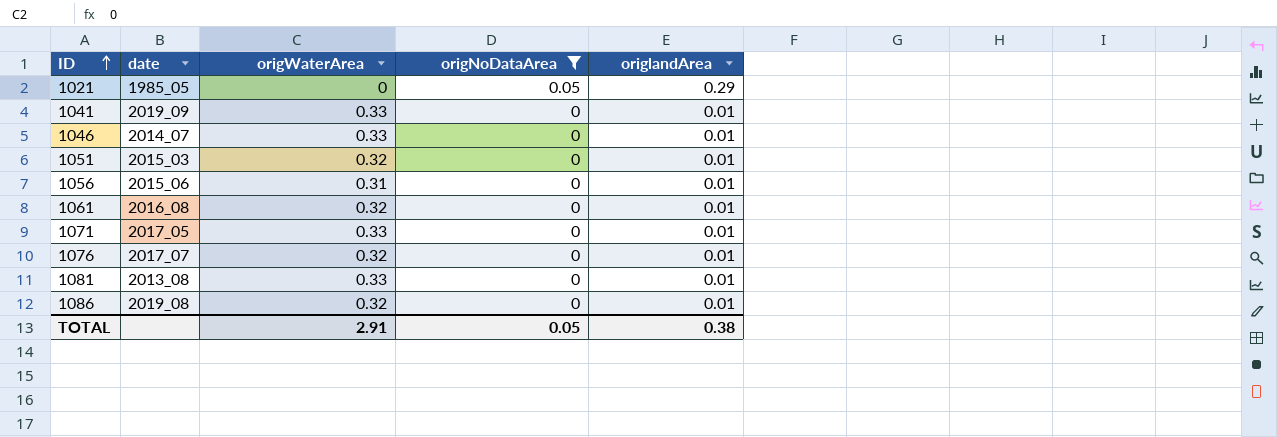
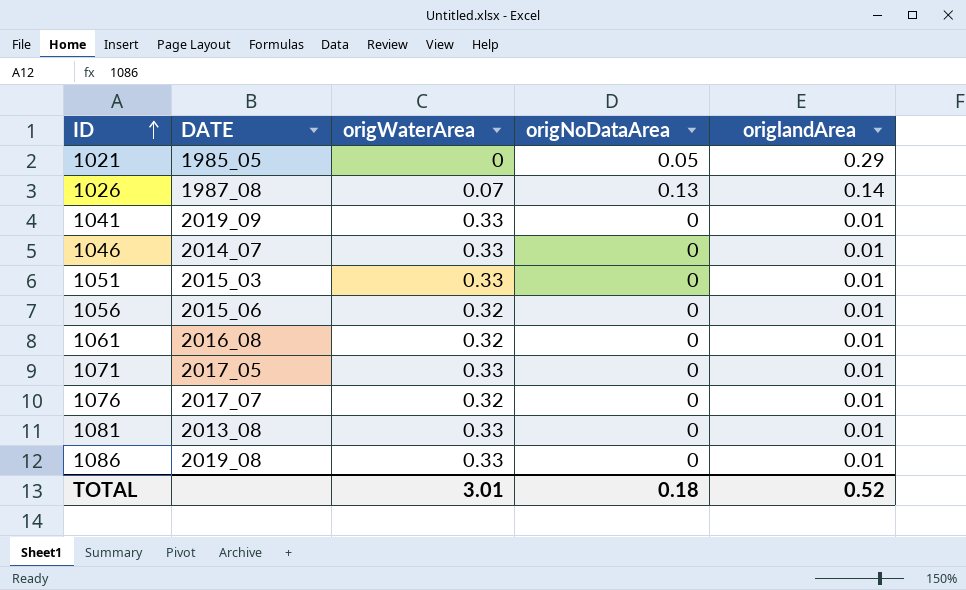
filter: origNoDataArea != 0.13 -> none
column name: date -> DATE
1051 | origWaterArea: 0.32 -> 0.33
1056 | origWaterArea: 0.31 -> 0.32
1086 | origWaterArea: 0.32 -> 0.33
TOTAL | origWaterArea: 2.91 -> 3.01
TOTAL | origNoDataArea: 0.05 -> 0.18
TOTAL | origlandArea: 0.38 -> 0.52

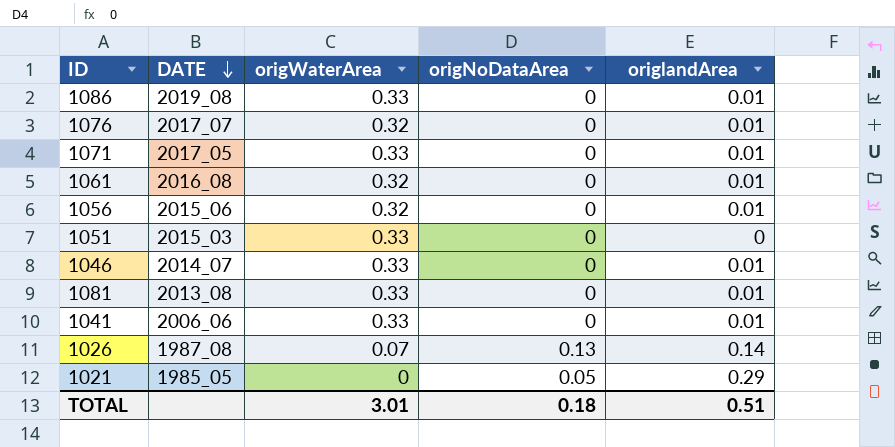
row order: ID ascending -> DATE descending
1051 | origlandArea: 0.01 -> 0
1041 | DATE: 2019_09 -> 2006_06
TOTAL | origlandArea: 0.52 -> 0.51

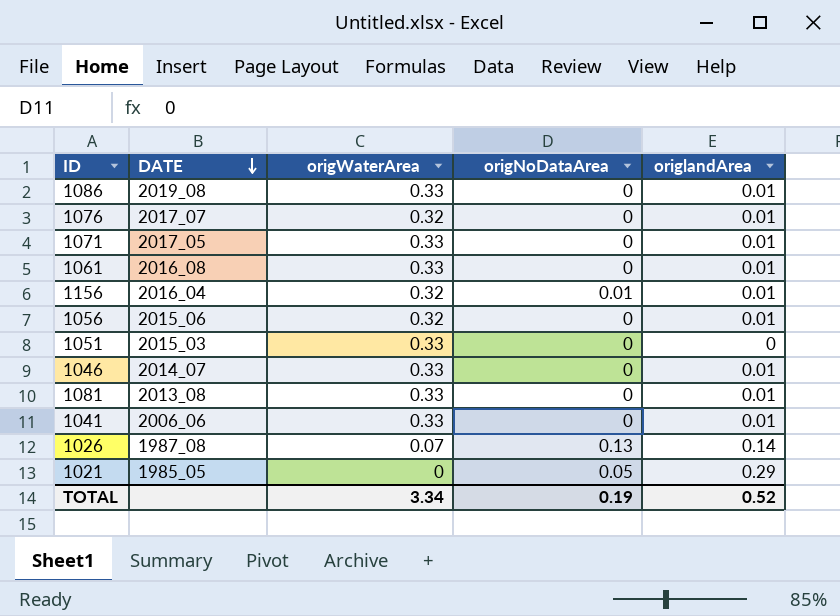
1061 | origWaterArea: 0.32 -> 0.33
row 1156: none -> 2016_04 | 0.32 | 0.01 | 0.01
TOTAL | origWaterArea: 3.01 -> 3.34
TOTAL | origNoDataArea: 0.18 -> 0.19
TOTAL | origlandArea: 0.51 -> 0.52

